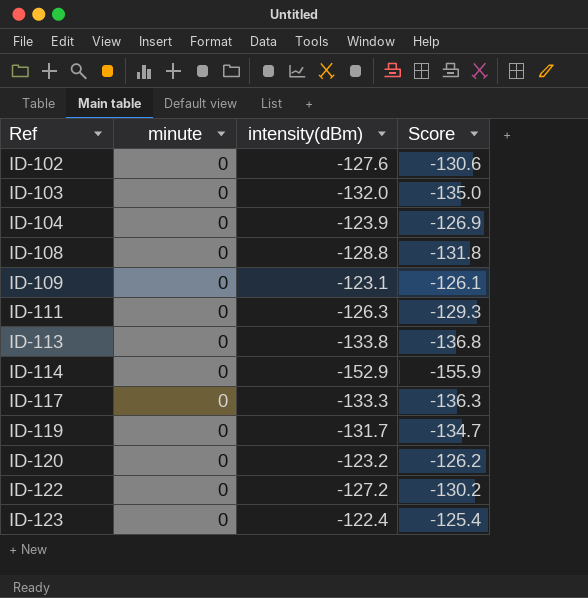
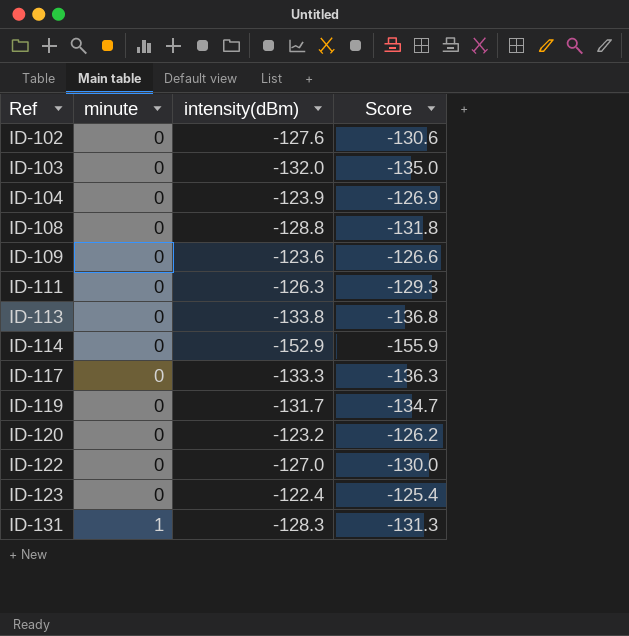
ID-109 | intensity(dBm): -123.1 -> -123.6
ID-109 | Score: -126.1 -> -126.6
ID-122 | intensity(dBm): -127.2 -> -127.0
ID-122 | Score: -130.2 -> -130.0
row ID-131: none -> 1 | -128.3 | -131.3

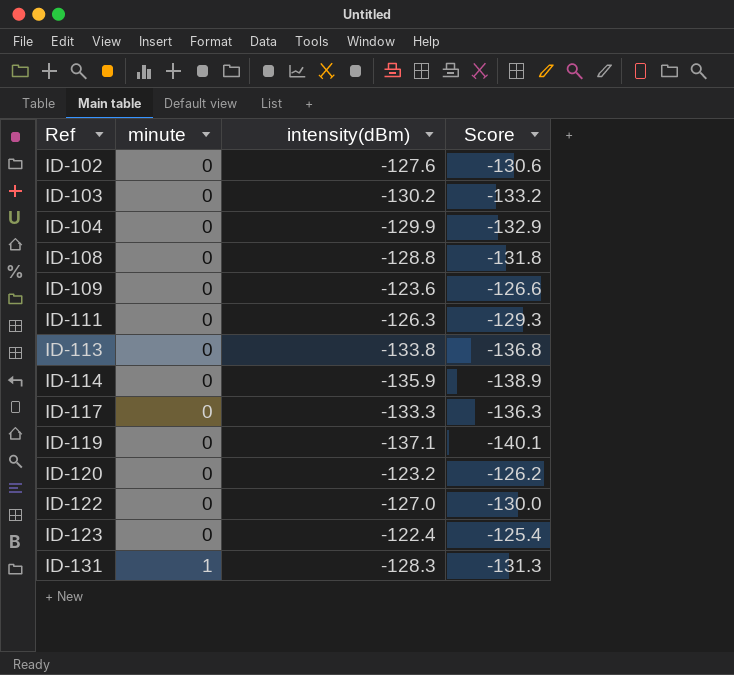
ID-103 | intensity(dBm): -132.0 -> -130.2
ID-103 | Score: -135.0 -> -133.2
ID-104 | intensity(dBm): -123.9 -> -129.9
ID-104 | Score: -126.9 -> -132.9
ID-114 | intensity(dBm): -152.9 -> -135.9
ID-114 | Score: -155.9 -> -138.9
ID-119 | intensity(dBm): -131.7 -> -137.1
ID-119 | Score: -134.7 -> -140.1

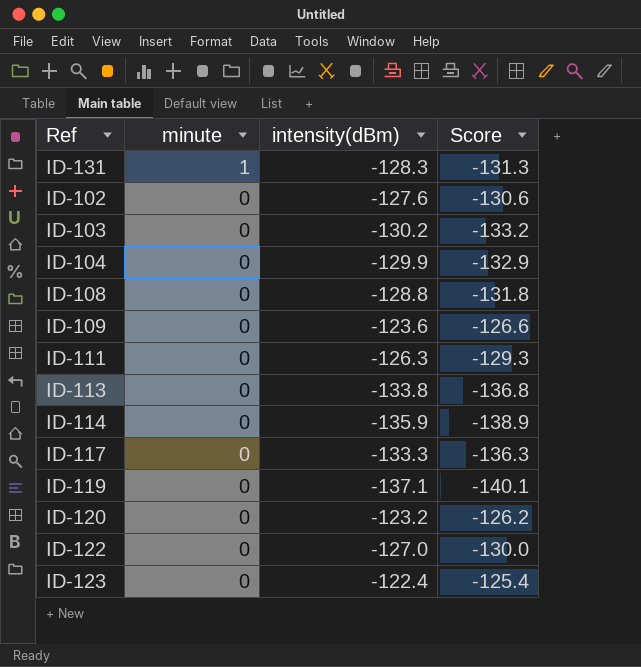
row order: Ref ascending -> minute descending

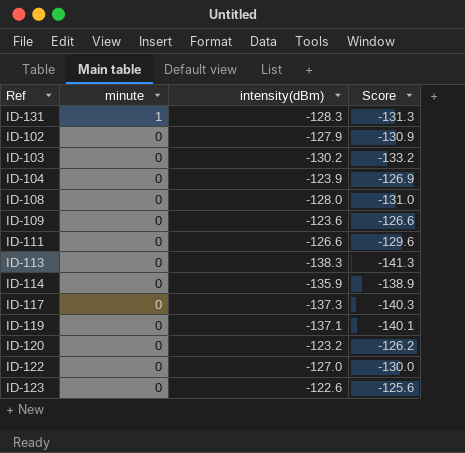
ID-102 | intensity(dBm): -127.6 -> -127.9
ID-102 | Score: -130.6 -> -130.9
ID-104 | intensity(dBm): -129.9 -> -123.9
ID-104 | Score: -132.9 -> -126.9
ID-108 | intensity(dBm): -128.8 -> -128.0
ID-108 | Score: -131.8 -> -131.0
ID-111 | intensity(dBm): -126.3 -> -126.6
ID-111 | Score: -129.3 -> -129.6
ID-113 | intensity(dBm): -133.8 -> -138.3
ID-113 | Score: -136.8 -> -141.3
ID-117 | intensity(dBm): -133.3 -> -137.3
ID-117 | Score: -136.3 -> -140.3
ID-123 | intensity(dBm): -122.4 -> -122.6
ID-123 | Score: -125.4 -> -125.6

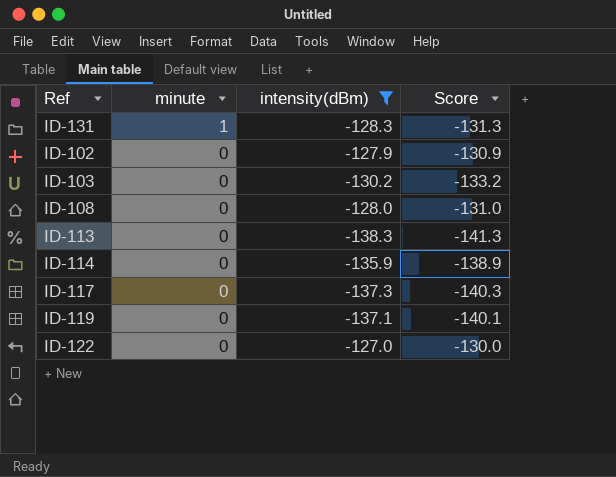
filter: none -> intensity(dBm) <= -127.0

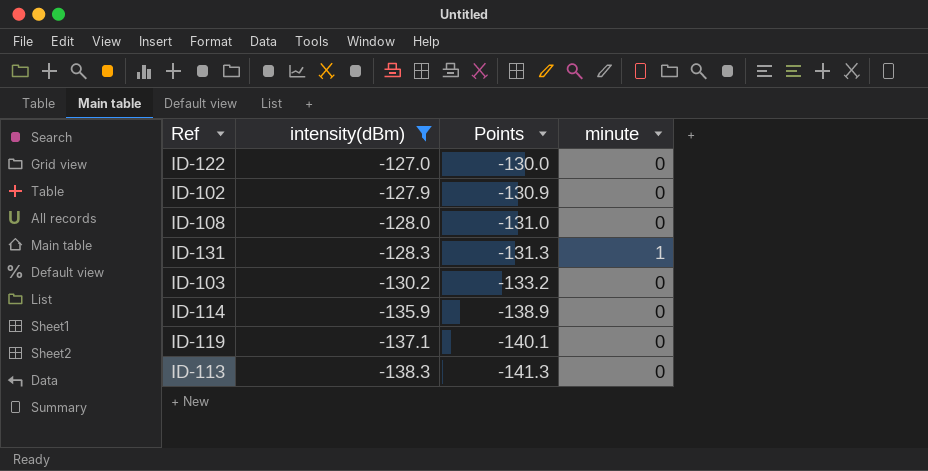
row order: minute descending -> intensity(dBm) descending
column name: Score -> Points
column minute | position: 2 -> 4
row ID-117: 0 | -137.3 | -140.3 -> none

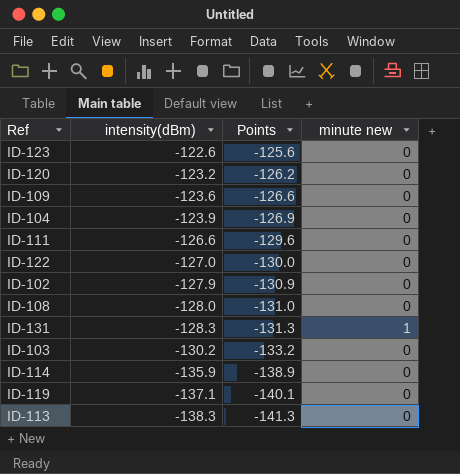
filter: intensity(dBm) <= -127.0 -> none
column name: minute -> minute new

